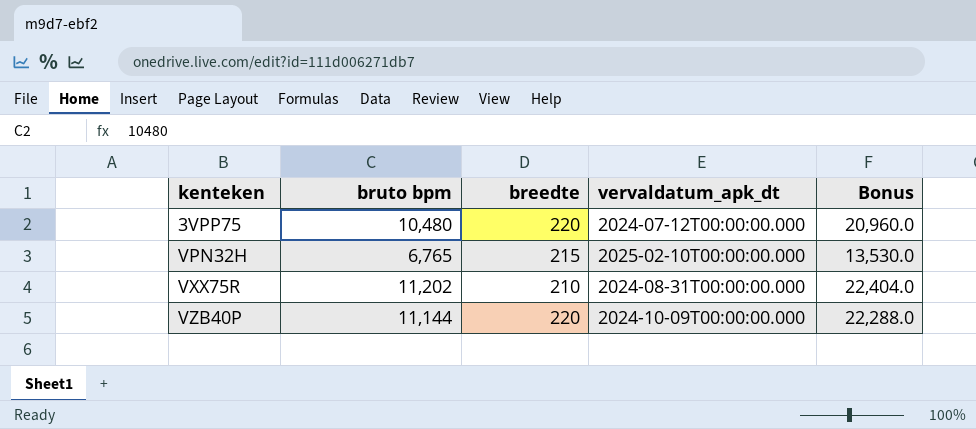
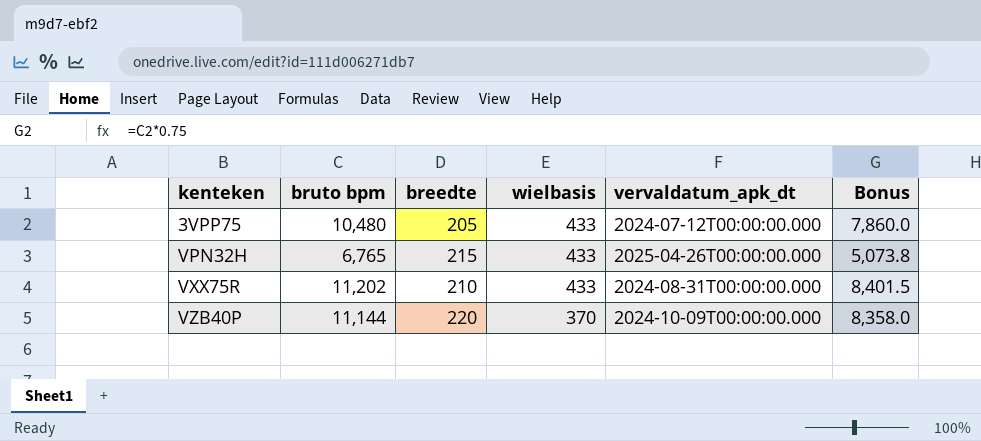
column wielbasis | position: none -> 4
column Bonus | formula: [bruto bpm] * 2 -> [bruto bpm] * 0.75
3VPP75 | breedte: 220 -> 205
VPN32H | vervaldatum_apk_dt: 2025-02-10T00:00:00.000 -> 2025-04-26T00:00:00.000

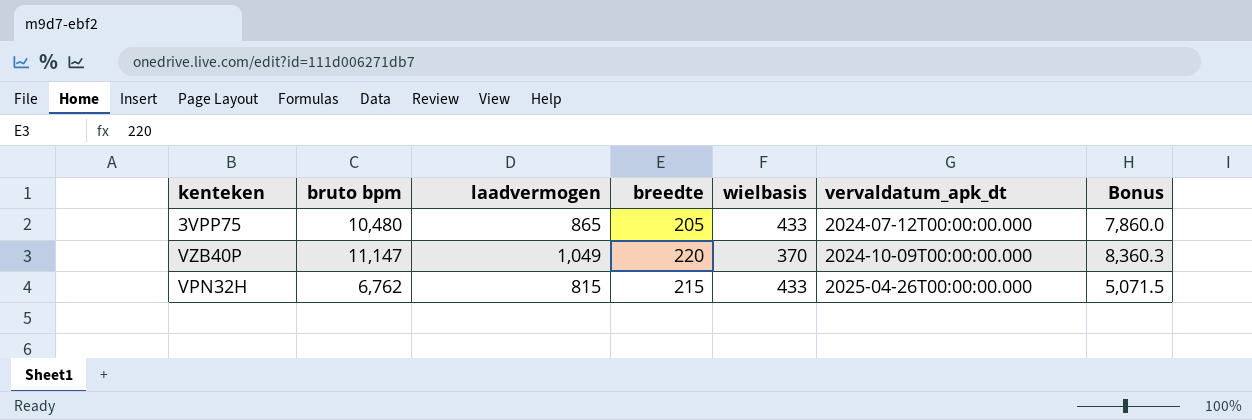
row order: kenteken ascending -> vervaldatum_apk_dt ascending
column laadvermogen | position: none -> 3
row VXX75R: 11,202 | 210 | 433 | 2024-08-31T00:00:00.000 | 8,401.5 -> none
VZB40P | bruto bpm: 11,144 -> 11,147
VZB40P | Bonus: 8,358.0 -> 8,360.3
VPN32H | bruto bpm: 6,765 -> 6,762
VPN32H | Bonus: 5,073.8 -> 5,071.5

